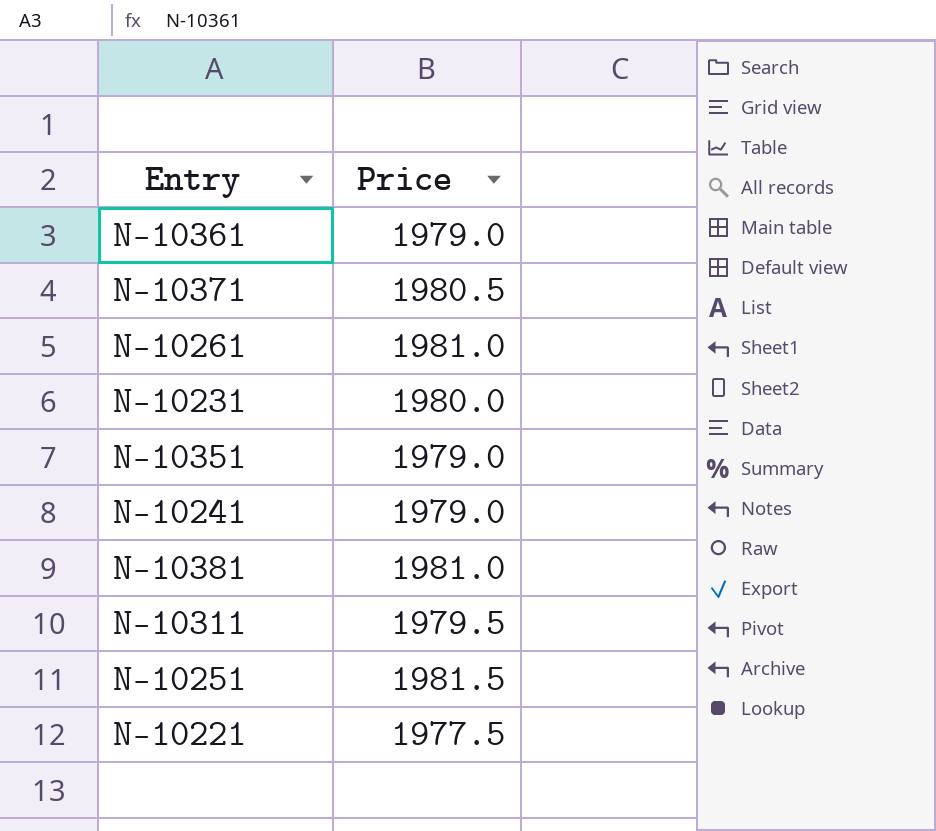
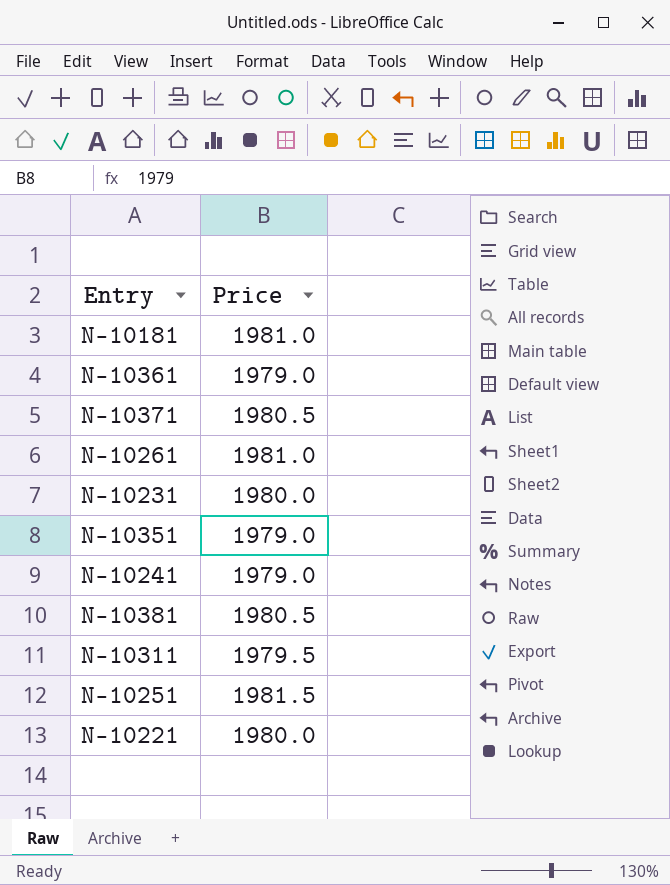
row N-10181: none -> 1981.0
N-10381 | Price: 1981.0 -> 1980.5
N-10221 | Price: 1977.5 -> 1980.0

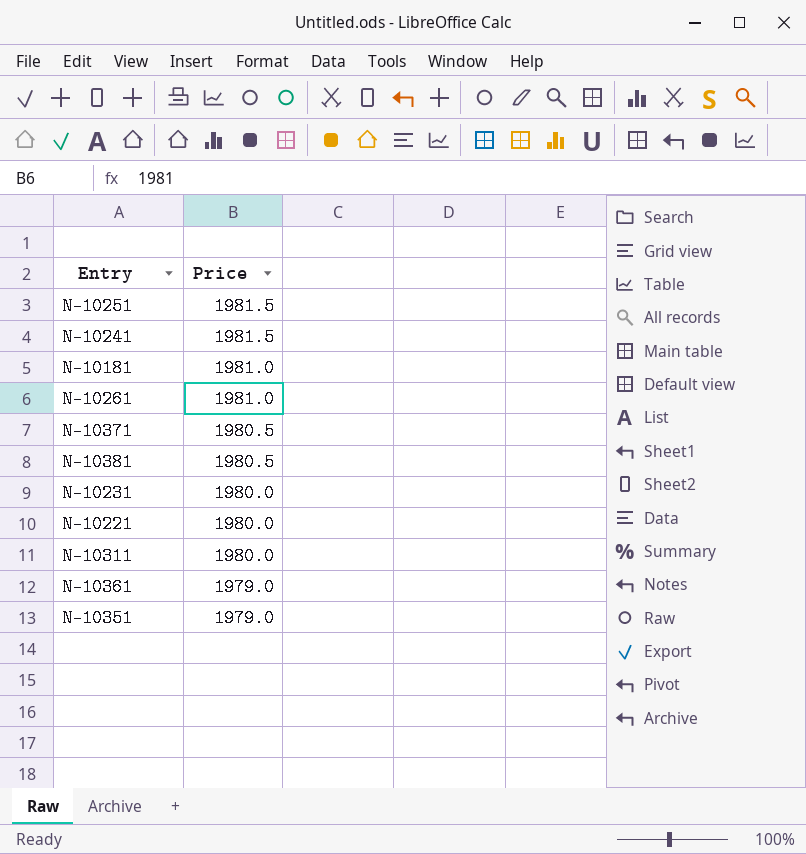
row order: none -> Price descending
N-10241 | Price: 1979.0 -> 1981.5
N-10311 | Price: 1979.5 -> 1980.0

